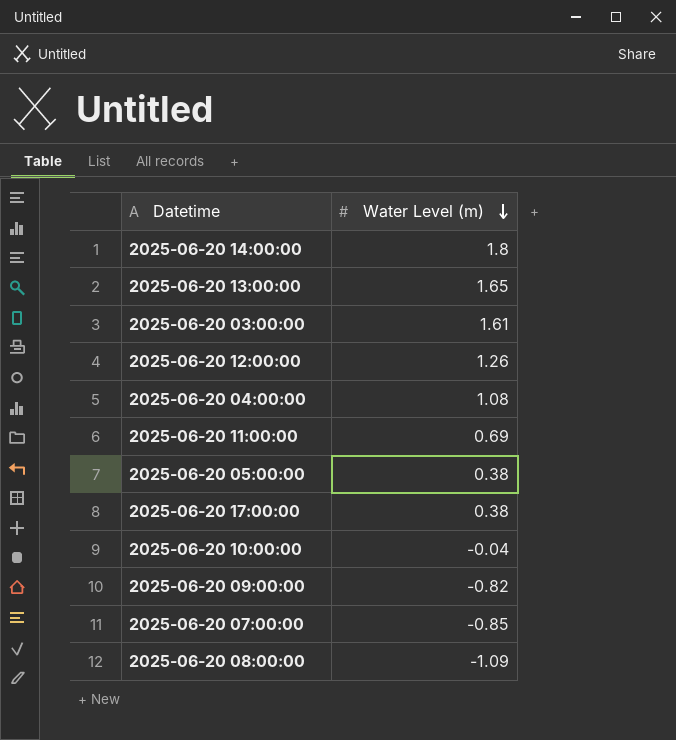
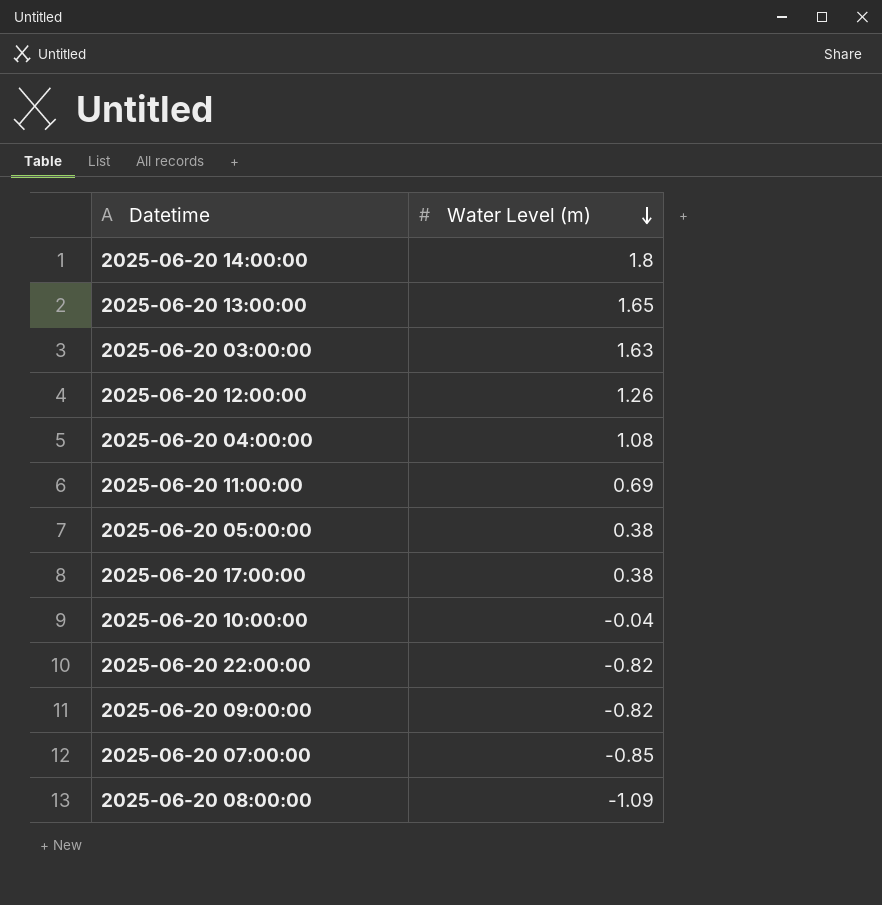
2025-06-20 03:00:00 | Water Level (m): 1.61 -> 1.63
row 2025-06-20 22:00:00: none -> -0.82

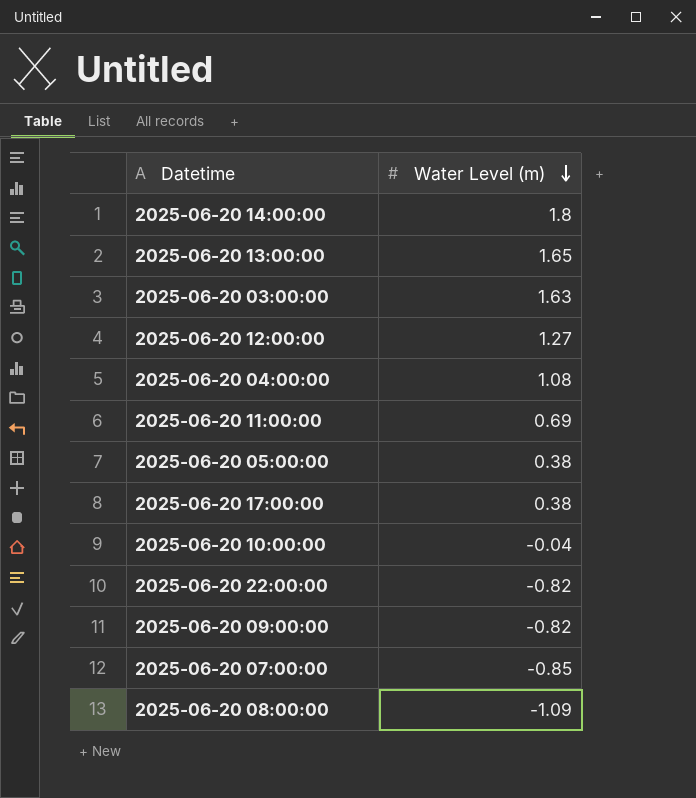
2025-06-20 12:00:00 | Water Level (m): 1.26 -> 1.27

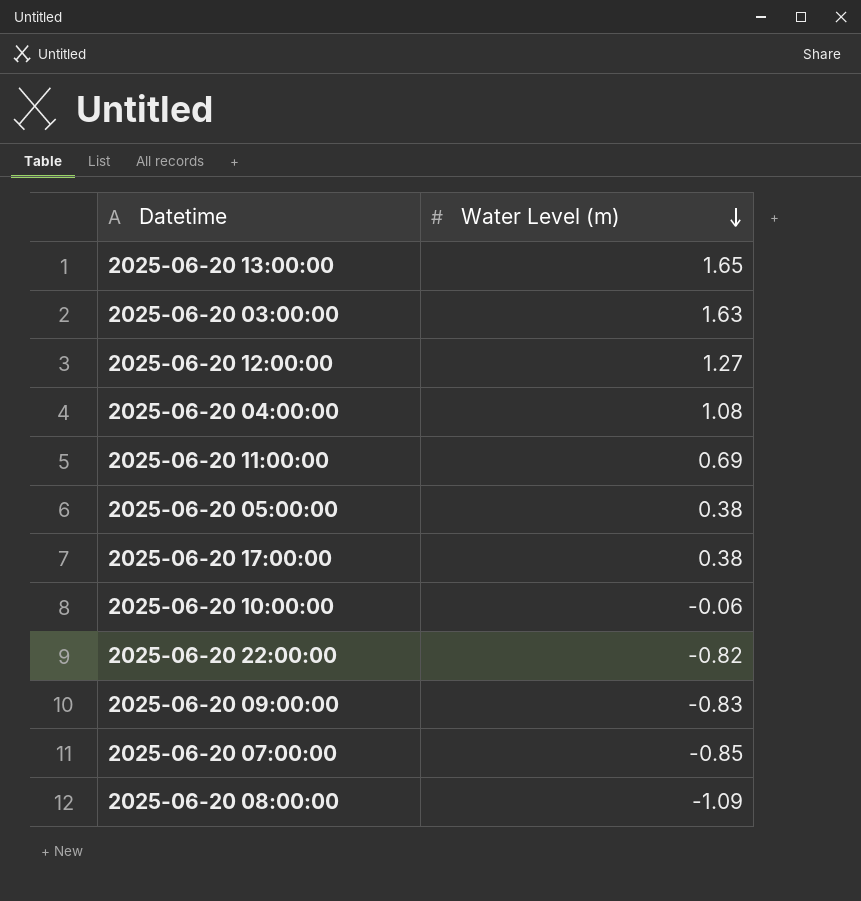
row 2025-06-20 14:00:00: 1.8 -> none
2025-06-20 10:00:00 | Water Level (m): -0.04 -> -0.06
2025-06-20 09:00:00 | Water Level (m): -0.82 -> -0.83

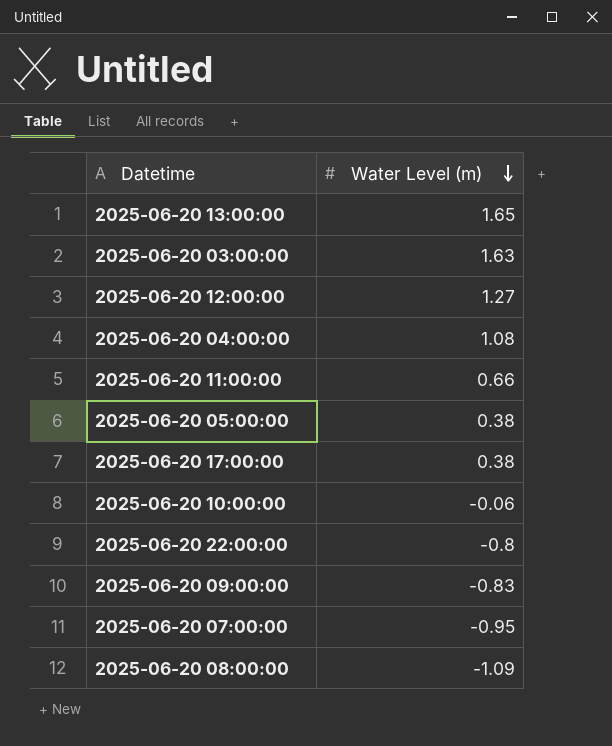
2025-06-20 11:00:00 | Water Level (m): 0.69 -> 0.66
2025-06-20 22:00:00 | Water Level (m): -0.82 -> -0.8
2025-06-20 07:00:00 | Water Level (m): -0.85 -> -0.95

